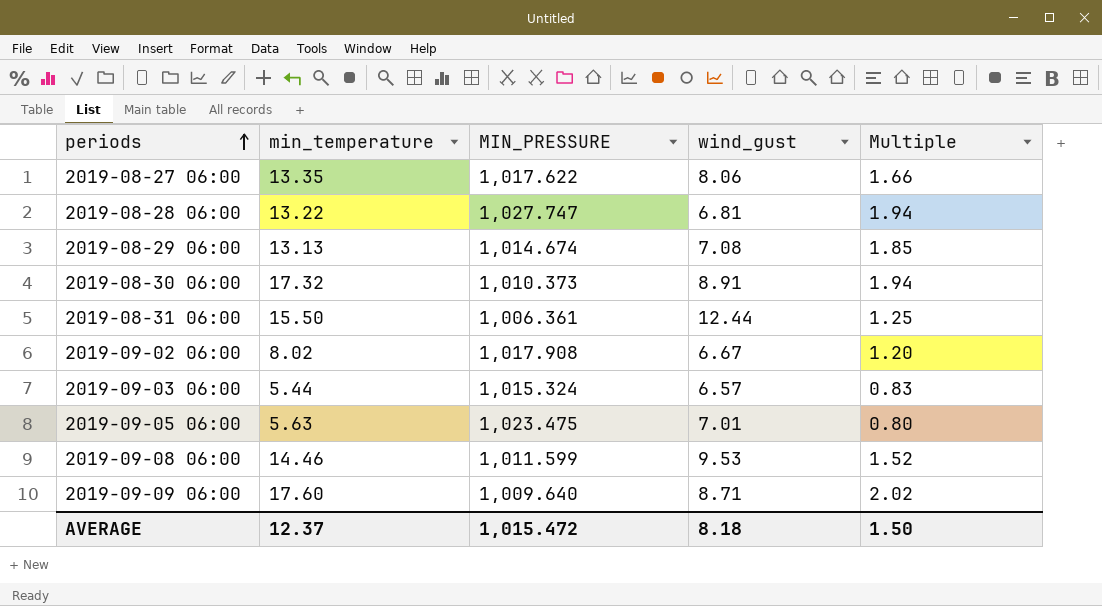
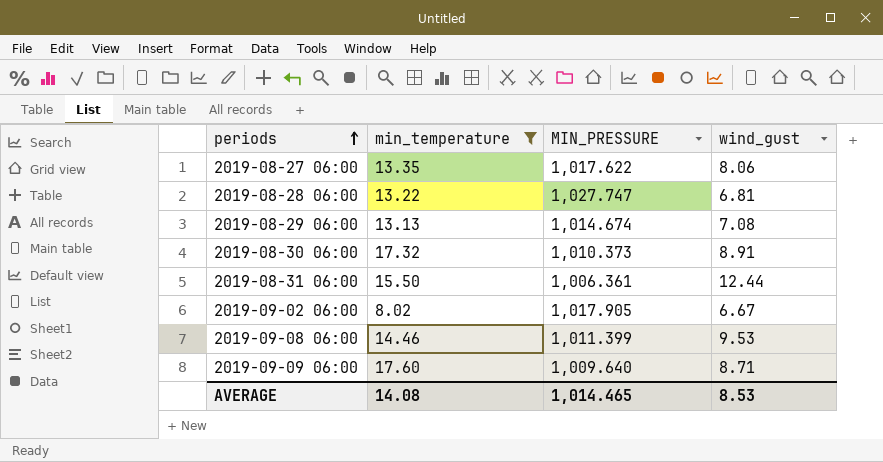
filter: none -> min_temperature >= 8.02
column Multiple | formula: [min_temperature] / [wind_gust] -> none
2019-09-02 06:00 | MIN_PRESSURE: 1,017.908 -> 1,017.905
2019-09-08 06:00 | MIN_PRESSURE: 1,011.599 -> 1,011.399
AVERAGE | min_temperature: 12.37 -> 14.08
AVERAGE | MIN_PRESSURE: 1,015.472 -> 1,014.465
AVERAGE | wind_gust: 8.18 -> 8.53

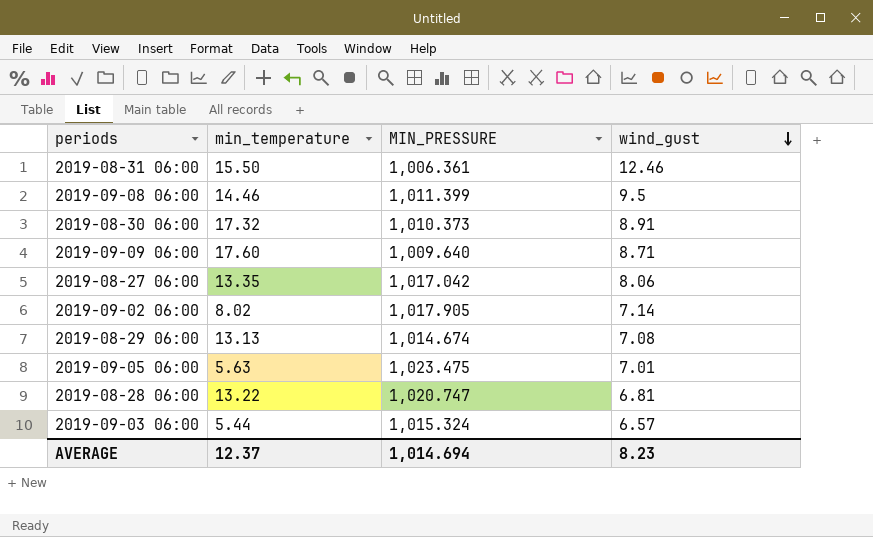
filter: min_temperature >= 8.02 -> none
row order: periods ascending -> wind_gust descending
2019-08-31 06:00 | wind_gust: 12.44 -> 12.46
2019-09-08 06:00 | wind_gust: 9.53 -> 9.5
2019-08-27 06:00 | MIN_PRESSURE: 1,017.622 -> 1,017.042
2019-09-02 06:00 | wind_gust: 6.67 -> 7.14
2019-08-28 06:00 | MIN_PRESSURE: 1,027.747 -> 1,020.747
AVERAGE | min_temperature: 14.08 -> 12.37
AVERAGE | MIN_PRESSURE: 1,014.465 -> 1,014.694
AVERAGE | wind_gust: 8.53 -> 8.23

